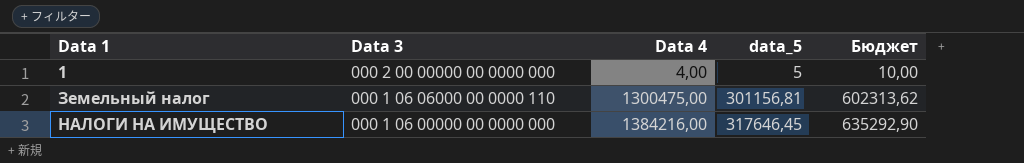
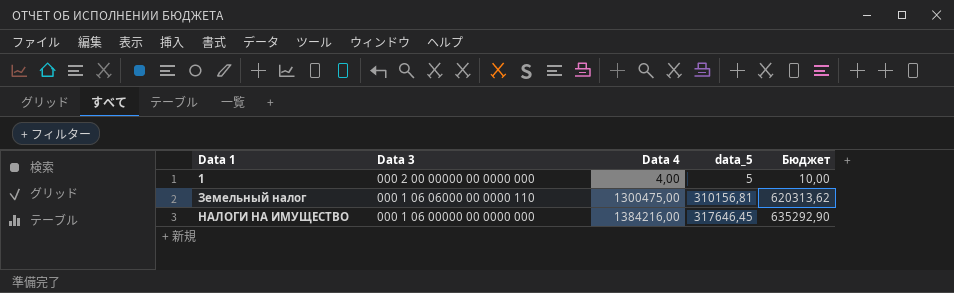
Земельный налог | data_5: 301156,81 -> 310156,81
Земельный налог | Бюджет: 602313,62 -> 620313,62

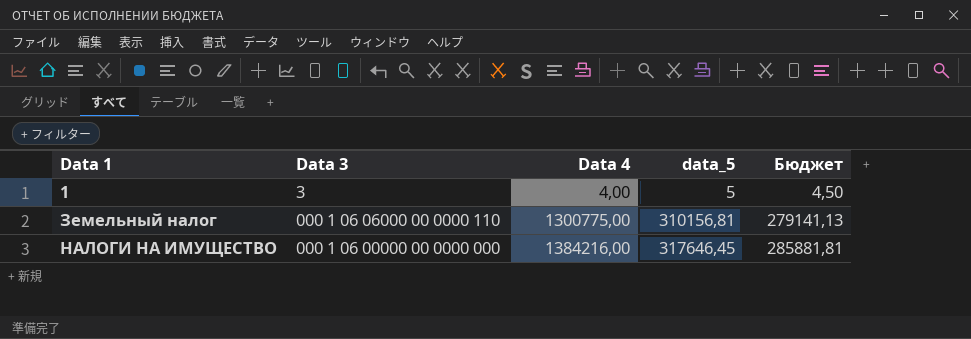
column Бюджет | formula: [data_5] * 2 -> [data_5] * 0,9
1 | Data 3: 000 2 00 00000 00 0000 000 -> 3
Земельный налог | Data 4: 1300475,00 -> 1300775,00

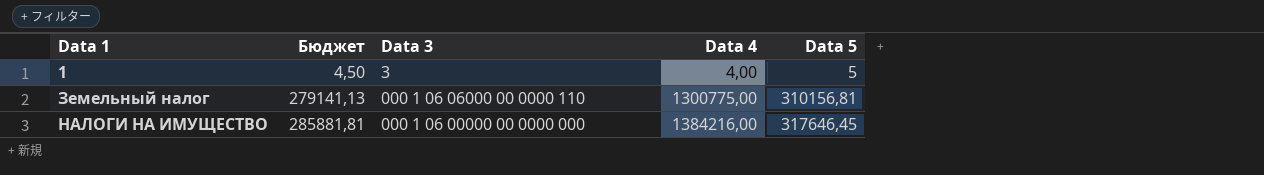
column Бюджет | position: 5 -> 2
column name: data_5 -> Data 5

